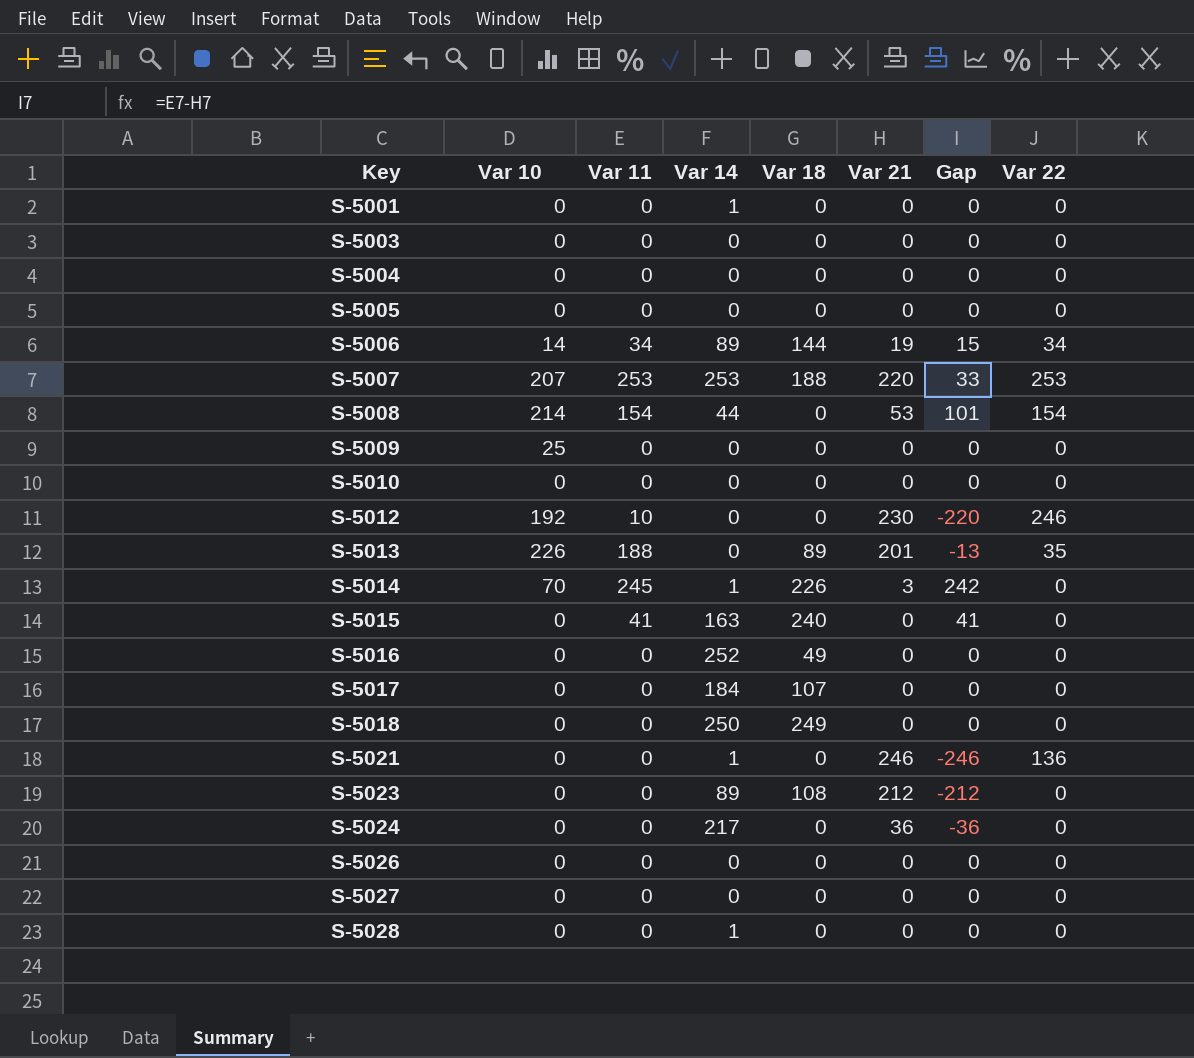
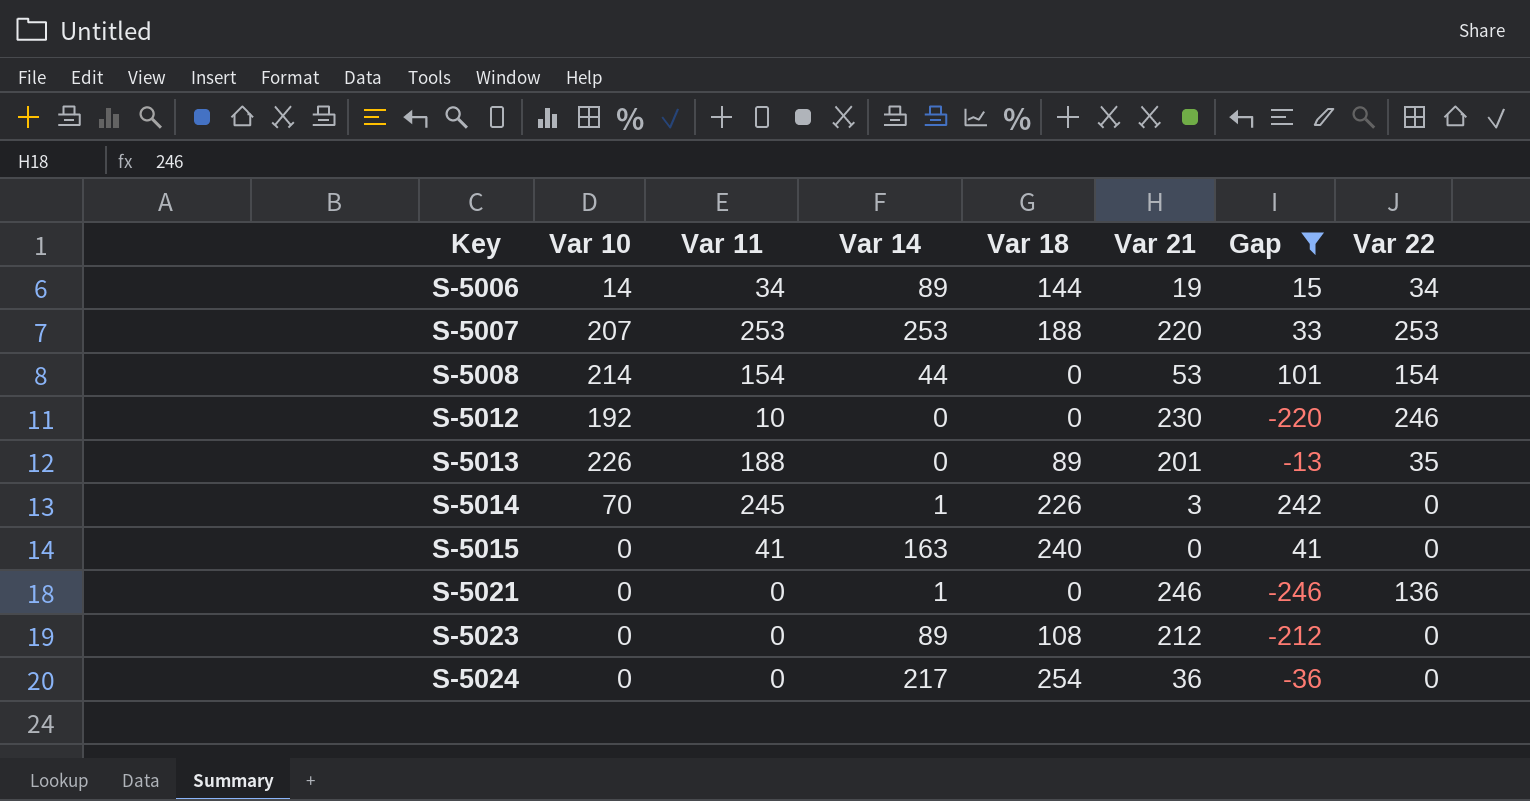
filter: none -> Gap != 0
S-5024 | Var 18: 0 -> 254

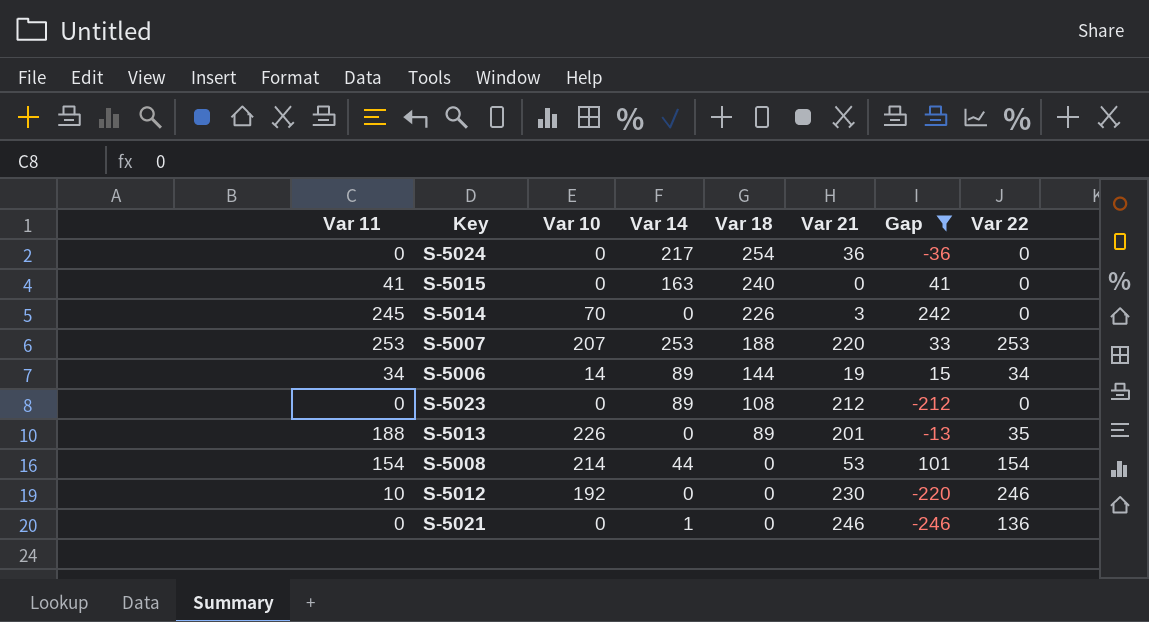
row order: Key ascending -> Var 18 descending
column Var 11 | position: 3 -> 1
S-5014 | Var 14: 1 -> 0

